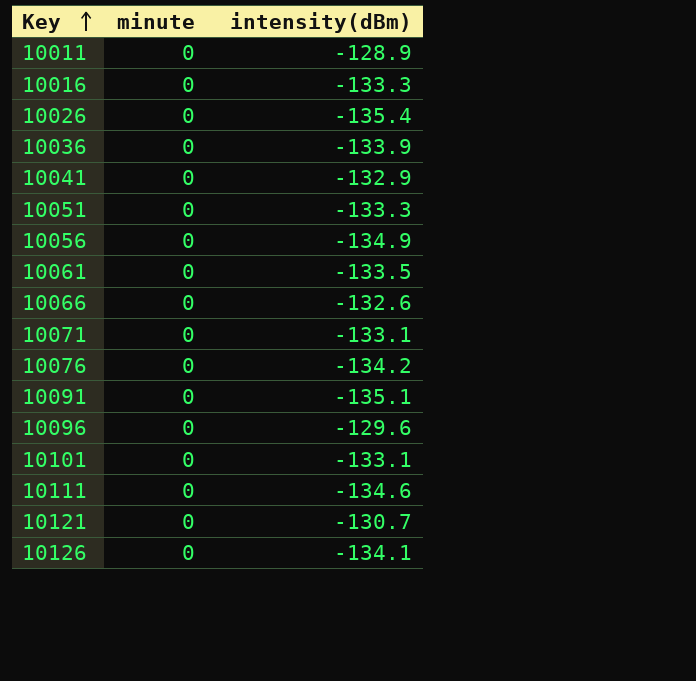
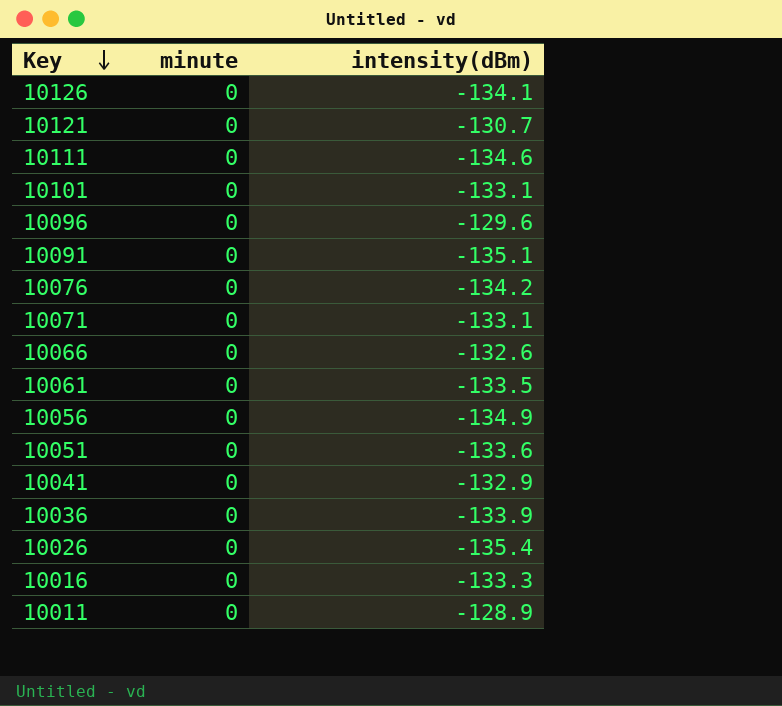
row order: Key ascending -> Key descending
10051 | intensity(dBm): -133.3 -> -133.6

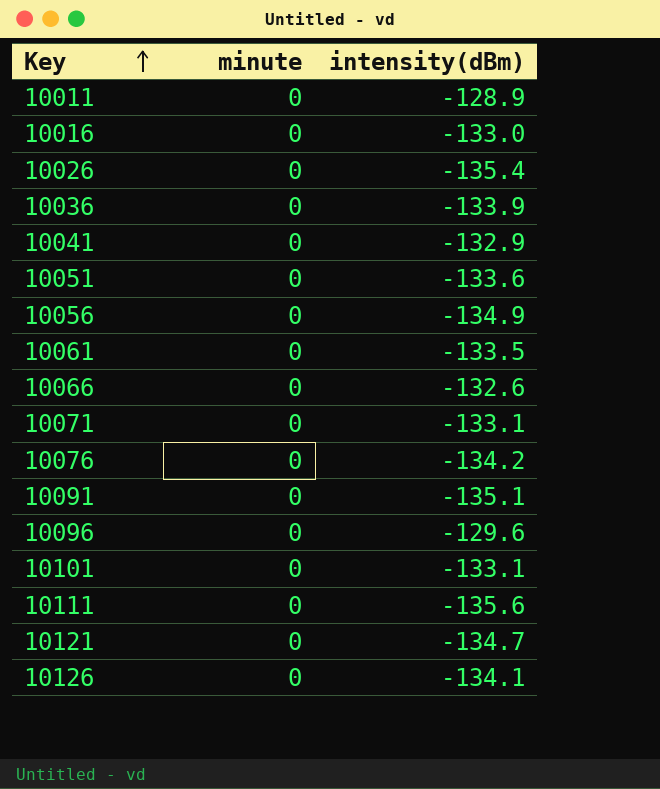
row order: Key descending -> Key ascending
10016 | intensity(dBm): -133.3 -> -133.0
10111 | intensity(dBm): -134.6 -> -135.6
10121 | intensity(dBm): -130.7 -> -134.7

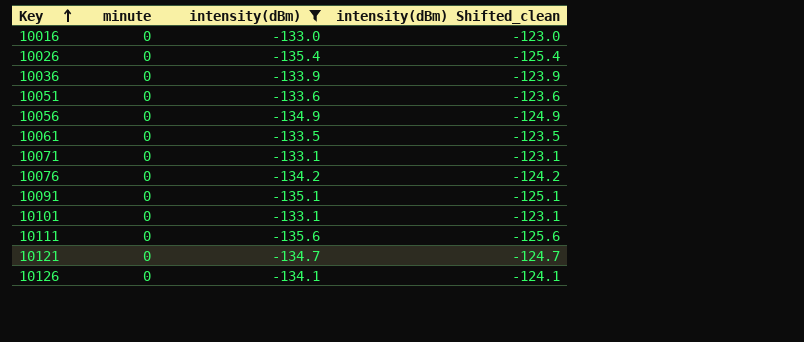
filter: none -> intensity(dBm) <= -133.0
column intensity(dBm) Shifted_clean | formula: none -> [intensity(dBm)] + 10

